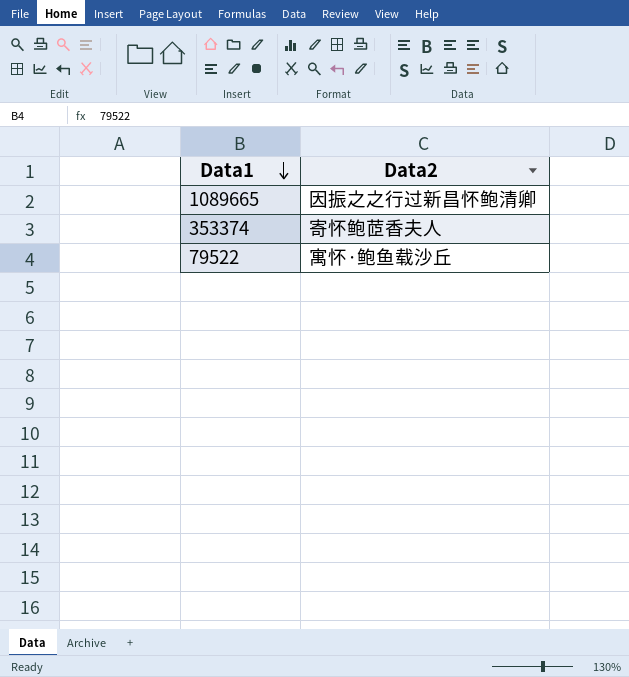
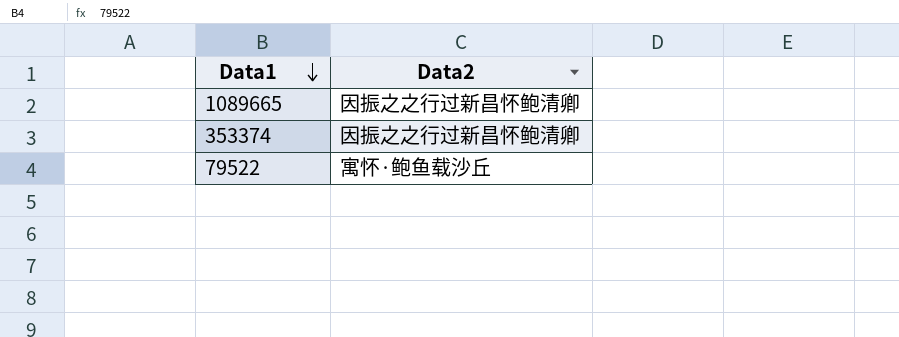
353374 | Data2: 寄怀鲍茝香夫人 -> 因振之之行过新昌怀鲍清卿

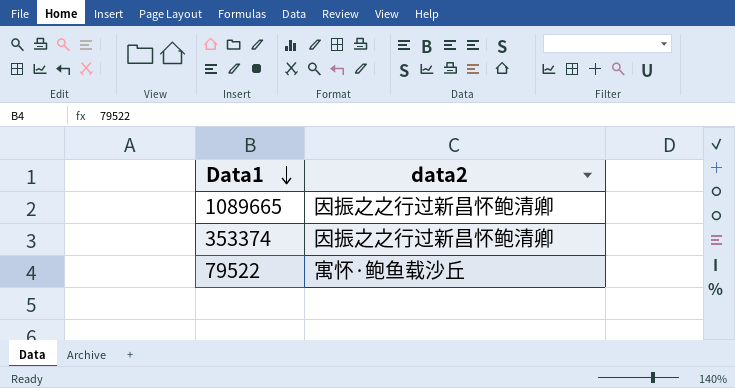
column name: Data2 -> data2

